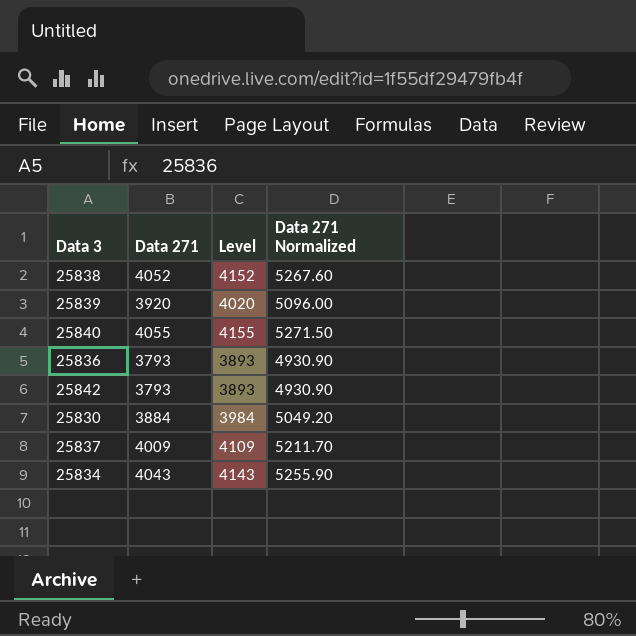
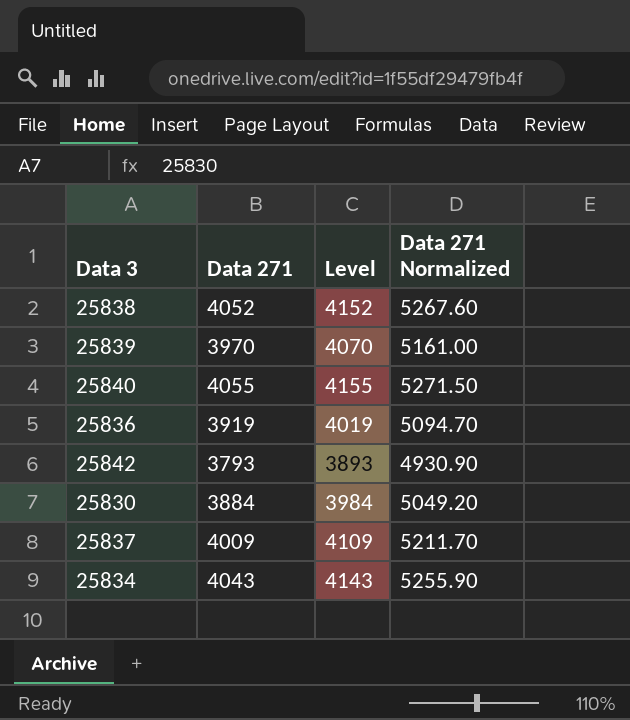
25839 | Data 271: 3920 -> 3970
25839 | Level: 4020 -> 4070
25839 | Data 271 Normalized: 5096.00 -> 5161.00
25836 | Data 271: 3793 -> 3919
25836 | Level: 3893 -> 4019
25836 | Data 271 Normalized: 4930.90 -> 5094.70

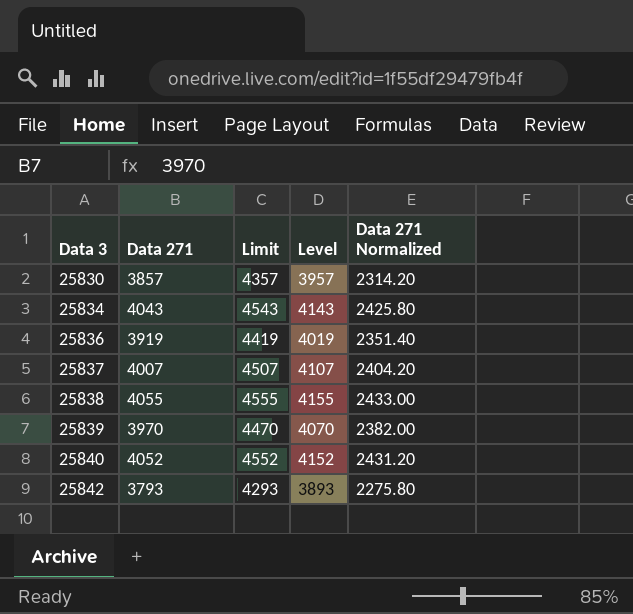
row order: none -> Data 3 ascending
column Limit | formula: none -> [Data 271] + 500
column Data 271 Normalized | formula: [Data 271] * 1.3 -> [Data 271] * 0.6
25830 | Data 271: 3884 -> 3857
25830 | Level: 3984 -> 3957
25837 | Data 271: 4009 -> 4007
25837 | Level: 4109 -> 4107
25838 | Data 271: 4052 -> 4055
25838 | Level: 4152 -> 4155
25840 | Data 271: 4055 -> 4052
25840 | Level: 4155 -> 4152

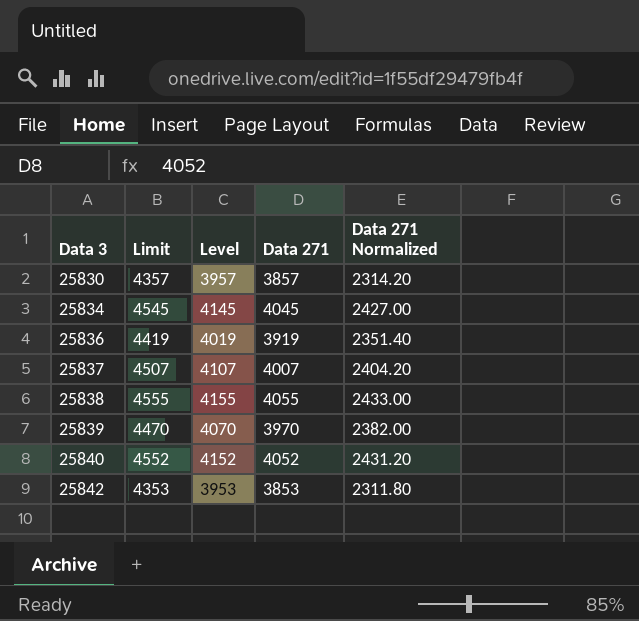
column Data 271 | position: 2 -> 4
25834 | Limit: 4543 -> 4545
25834 | Level: 4143 -> 4145
25834 | Data 271: 4043 -> 4045
25834 | Data 271 Normalized: 2425.80 -> 2427.00
25842 | Limit: 4293 -> 4353
25842 | Level: 3893 -> 3953
25842 | Data 271: 3793 -> 3853
25842 | Data 271 Normalized: 2275.80 -> 2311.80

